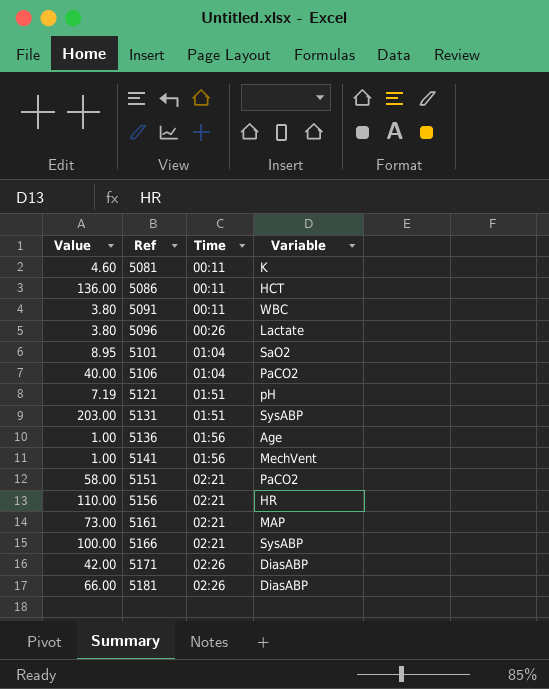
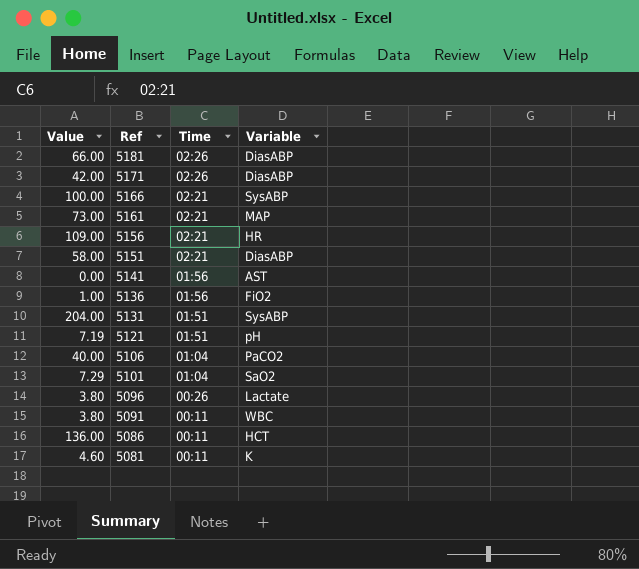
row order: Ref ascending -> Ref descending
5156 | Value: 110.00 -> 109.00
5151 | Variable: PaCO2 -> DiasABP
5141 | Value: 1.00 -> 0.00
5141 | Variable: MechVent -> AST
5136 | Variable: Age -> FiO2
5131 | Value: 203.00 -> 204.00
5101 | Value: 8.95 -> 7.29

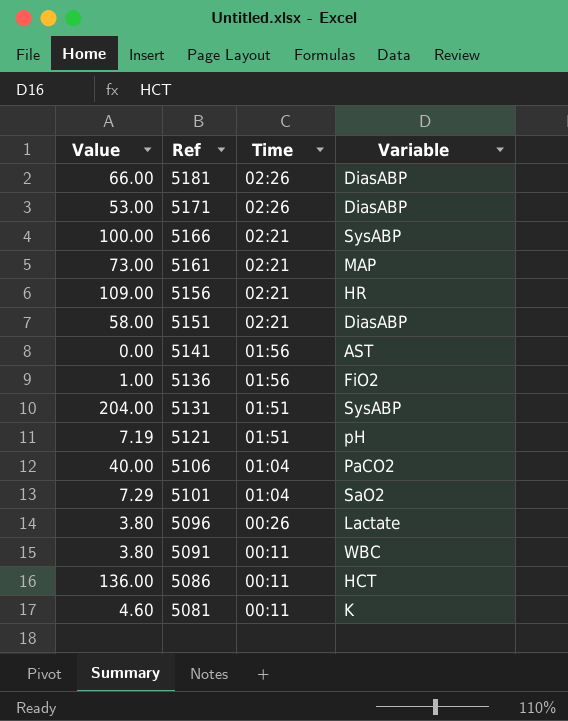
5171 | Value: 42.00 -> 53.00

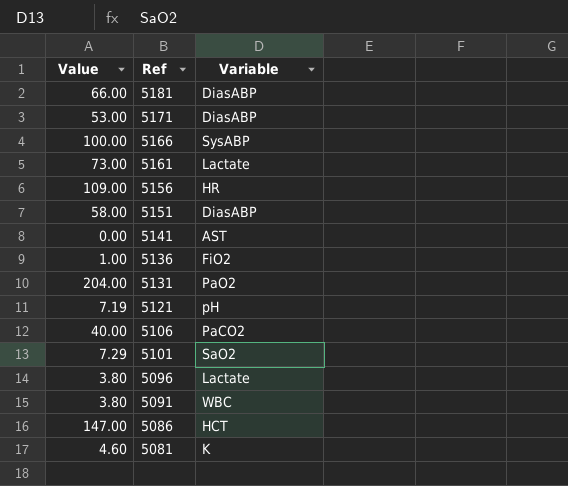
column Time | position: 3 -> none
5161 | Variable: MAP -> Lactate
5131 | Variable: SysABP -> PaO2
5086 | Value: 136.00 -> 147.00

